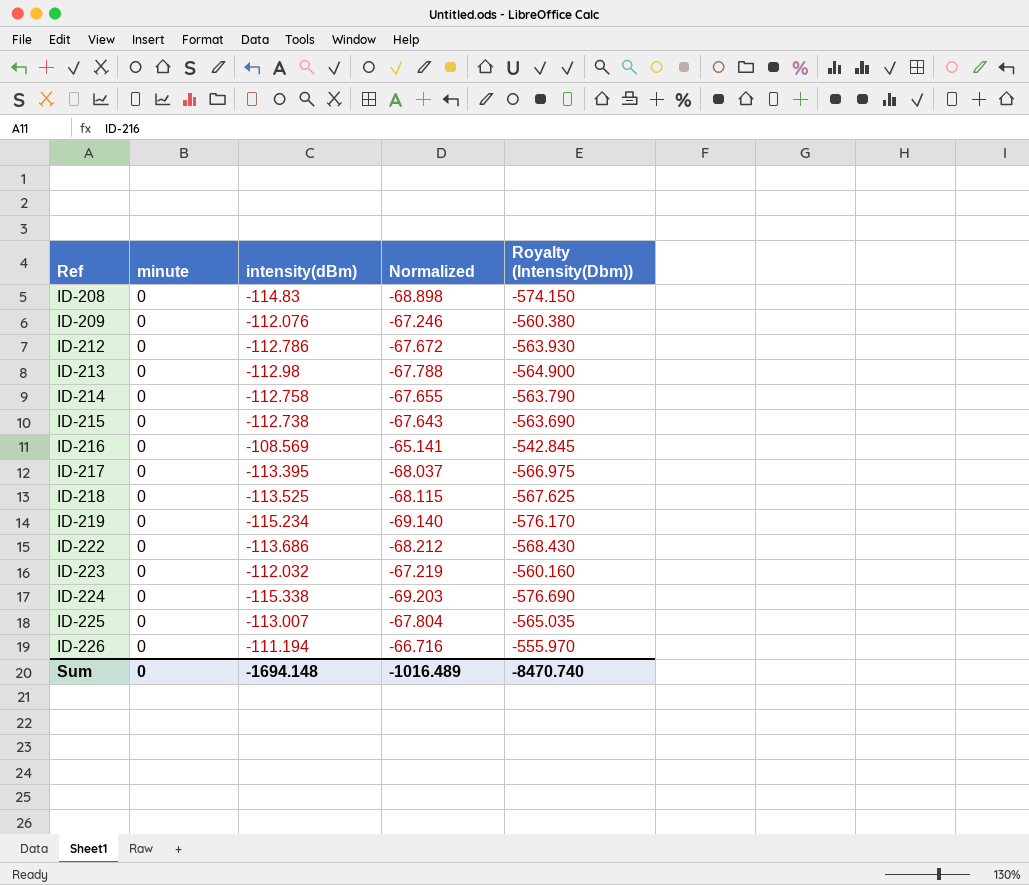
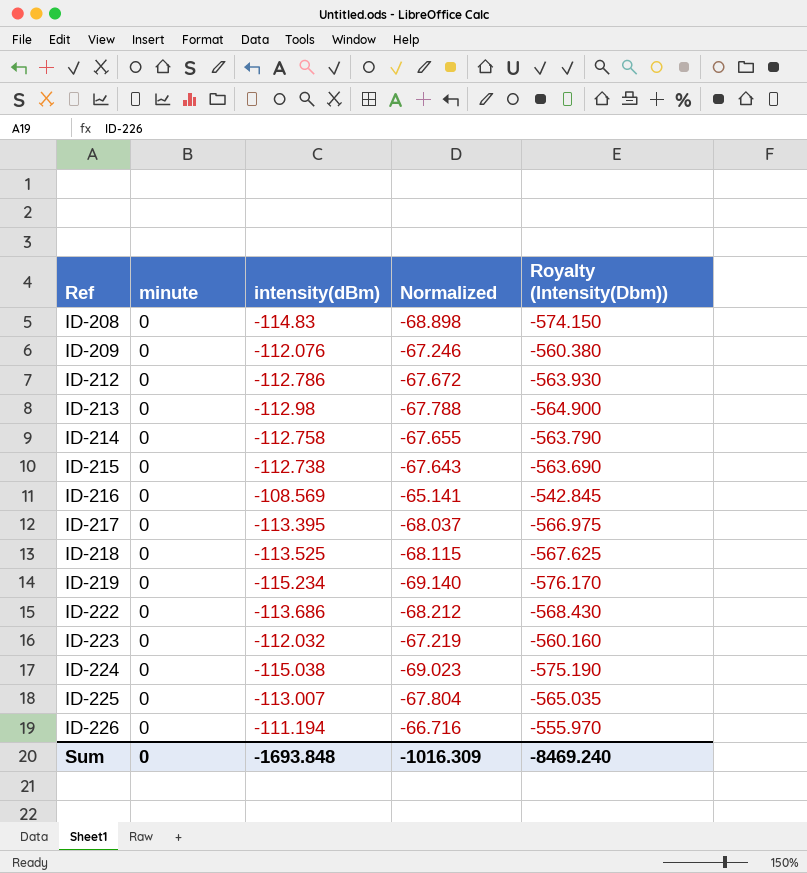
ID-224 | intensity(dBm): -115.338 -> -115.038
ID-224 | Normalized: -69.203 -> -69.023
ID-224 | Royalty (Intensity(Dbm)): -576.690 -> -575.190
Sum | intensity(dBm): -1694.148 -> -1693.848
Sum | Normalized: -1016.489 -> -1016.309
Sum | Royalty (Intensity(Dbm)): -8470.740 -> -8469.240

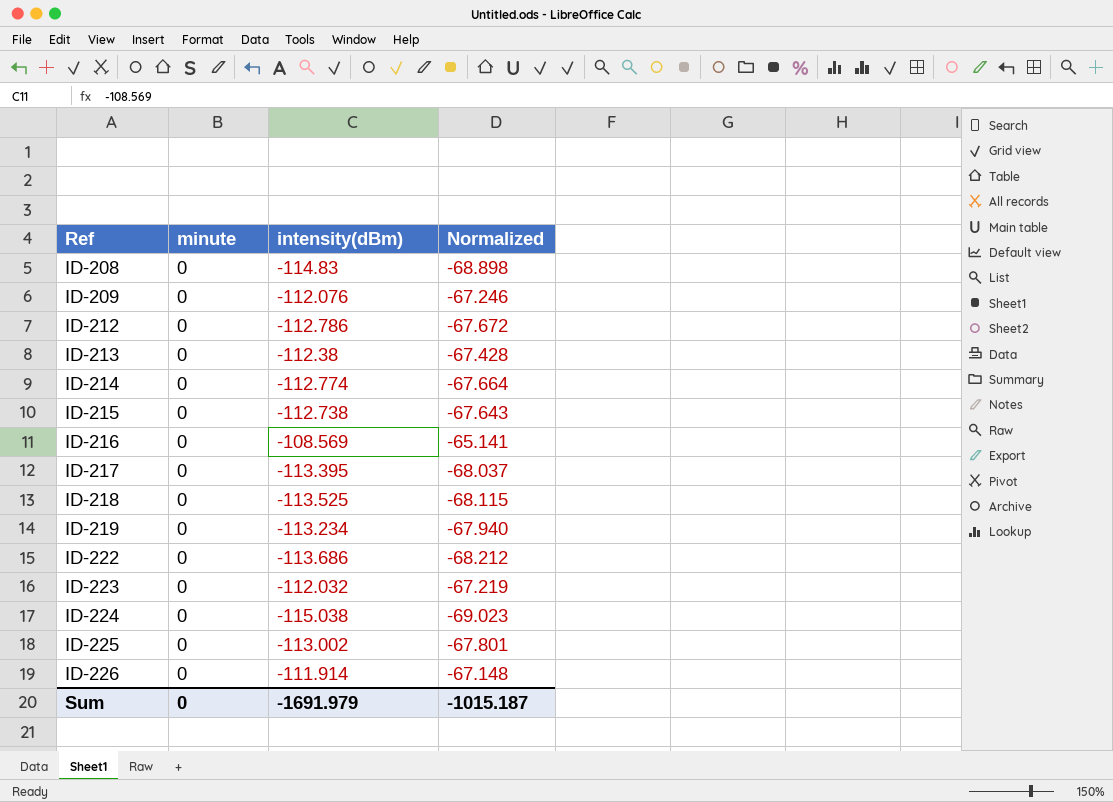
column Royalty (Intensity(Dbm)) | formula: [intensity(dBm)] * 5 -> none
ID-213 | intensity(dBm): -112.98 -> -112.38
ID-213 | Normalized: -67.788 -> -67.428
ID-214 | intensity(dBm): -112.758 -> -112.774
ID-214 | Normalized: -67.655 -> -67.664
ID-219 | intensity(dBm): -115.234 -> -113.234
ID-219 | Normalized: -69.140 -> -67.940
ID-225 | intensity(dBm): -113.007 -> -113.002
ID-225 | Normalized: -67.804 -> -67.801
ID-226 | intensity(dBm): -111.194 -> -111.914
ID-226 | Normalized: -66.716 -> -67.148
Sum | intensity(dBm): -1693.848 -> -1691.979
Sum | Normalized: -1016.309 -> -1015.187

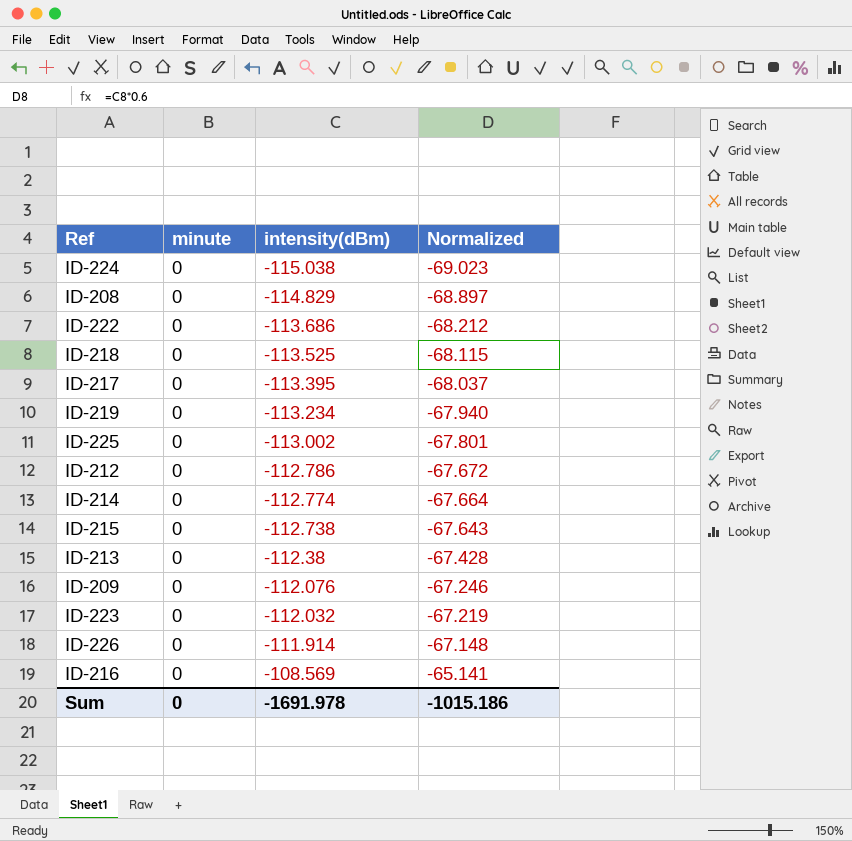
row order: Ref ascending -> intensity(dBm) ascending
ID-208 | intensity(dBm): -114.83 -> -114.829
ID-208 | Normalized: -68.898 -> -68.897
Sum | intensity(dBm): -1691.979 -> -1691.978
Sum | Normalized: -1015.187 -> -1015.186

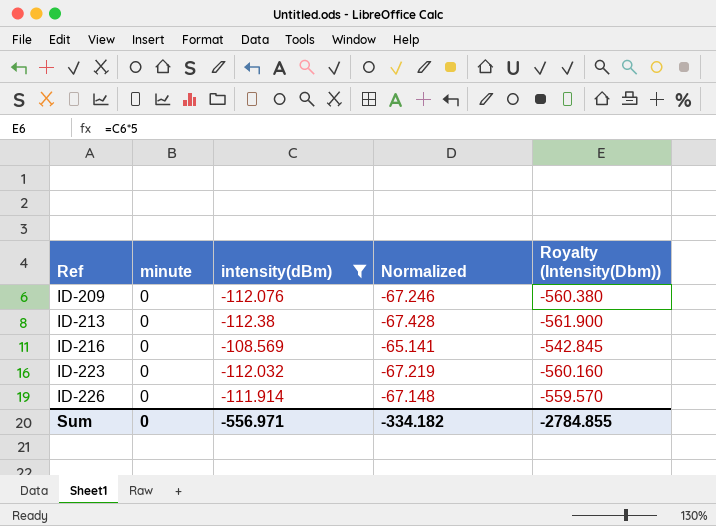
filter: none -> intensity(dBm) >= -112.38
row order: intensity(dBm) ascending -> Ref ascending
column Royalty (Intensity(Dbm)) | formula: none -> [intensity(dBm)] * 5
Sum | intensity(dBm): -1691.978 -> -556.971
Sum | Normalized: -1015.186 -> -334.182

